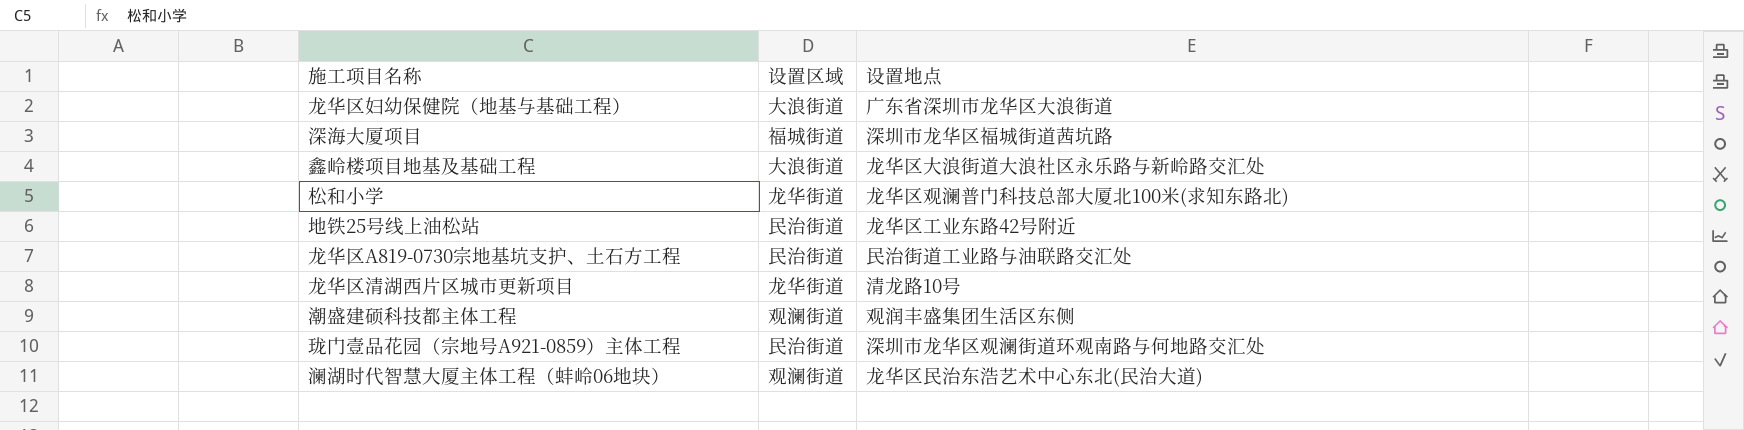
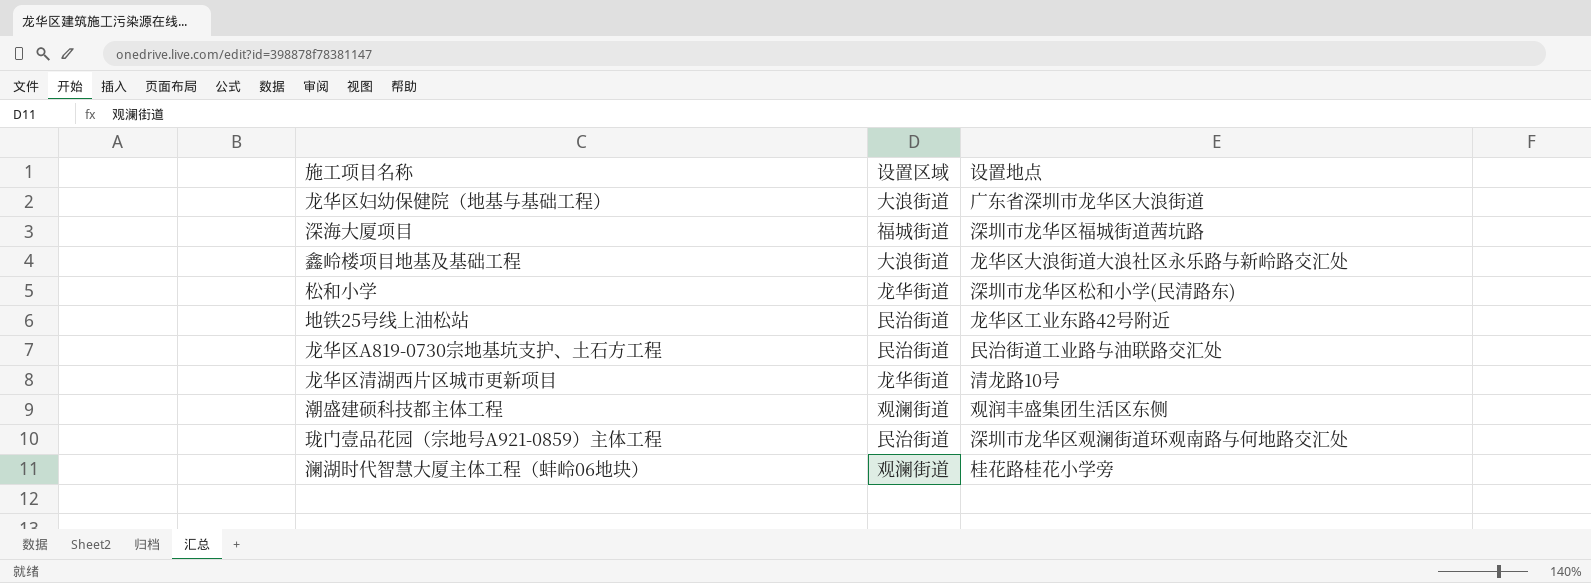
松和小学 | 设置地点: 龙华区观澜普门科技总部大厦北100米(求知东路北) -> 深圳市龙华区松和小学(民清路东)
澜湖时代智慧大厦主体工程（蚌岭06地块） | 设置地点: 龙华区民治东浩艺术中心东北(民治大道) -> 桂花路桂花小学旁

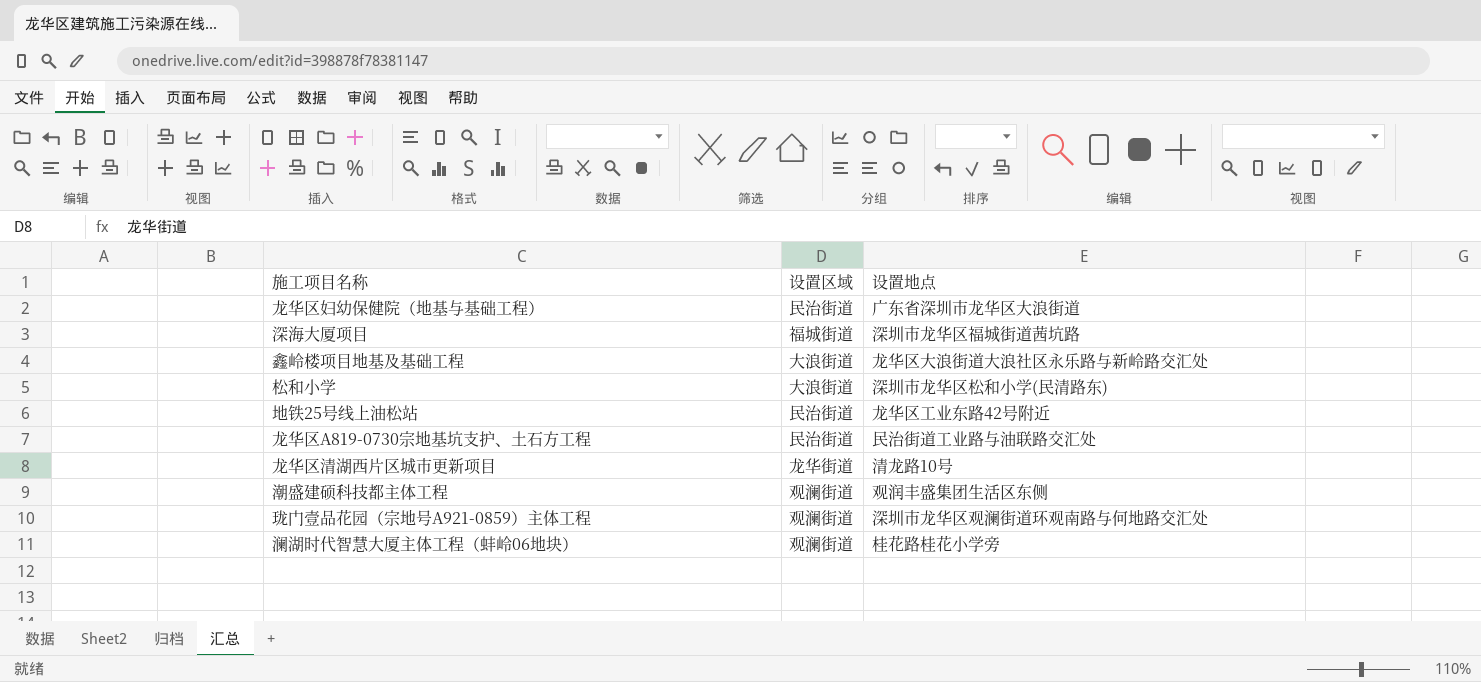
龙华区妇幼保健院（地基与基础工程） | 设置区域: 大浪街道 -> 民治街道
松和小学 | 设置区域: 龙华街道 -> 大浪街道
珑门壹品花园（宗地号A921-0859）主体工程 | 设置区域: 民治街道 -> 观澜街道

